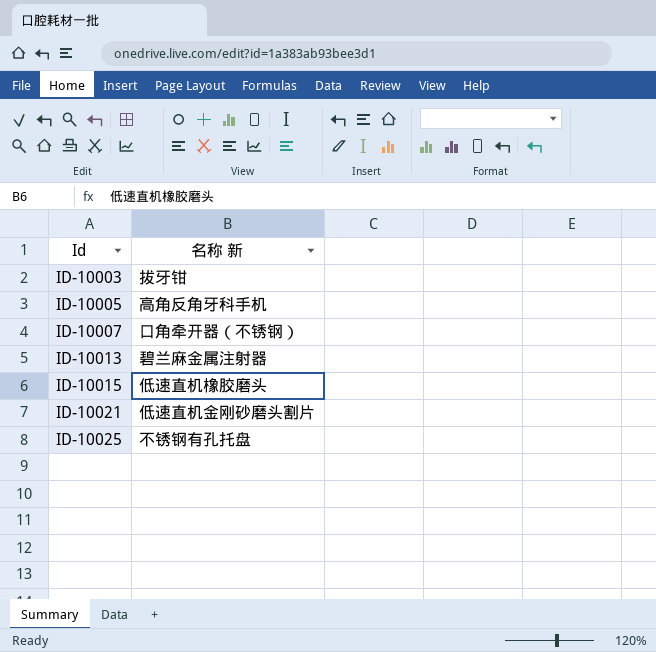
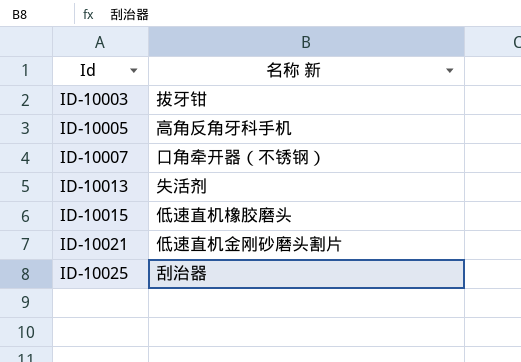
ID-10013 | 名称 新: 碧兰麻金属注射器 -> 失活剂
ID-10025 | 名称 新: 不锈钢有孔托盘 -> 刮治器

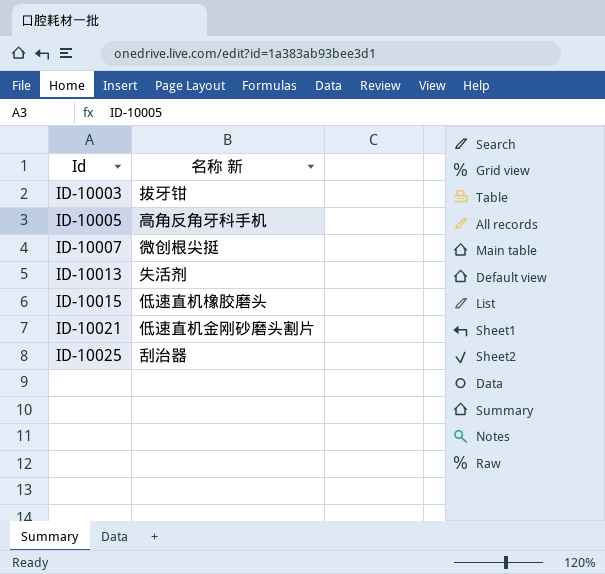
ID-10007 | 名称 新: 口角牵开器（不锈钢） -> 微创根尖挺

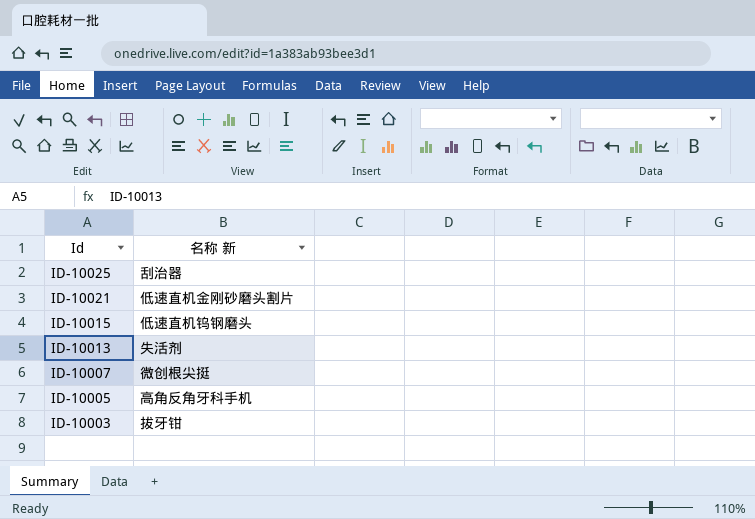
row order: Id ascending -> Id descending
ID-10015 | 名称 新: 低速直机橡胶磨头 -> 低速直机钨钢磨头

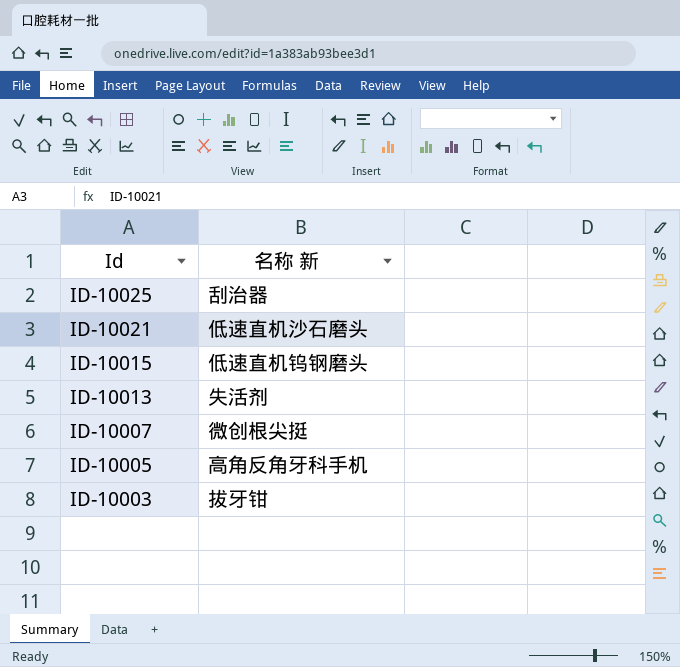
ID-10021 | 名称 新: 低速直机金刚砂磨头割片 -> 低速直机沙石磨头

